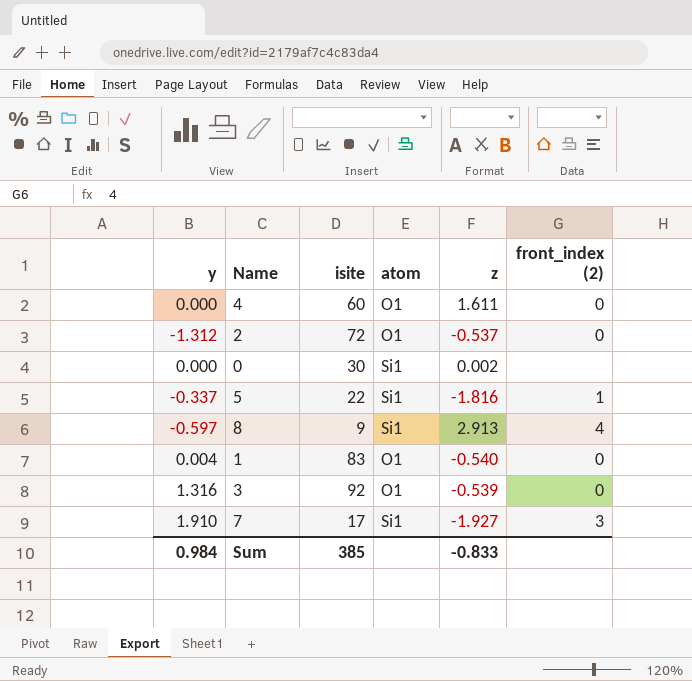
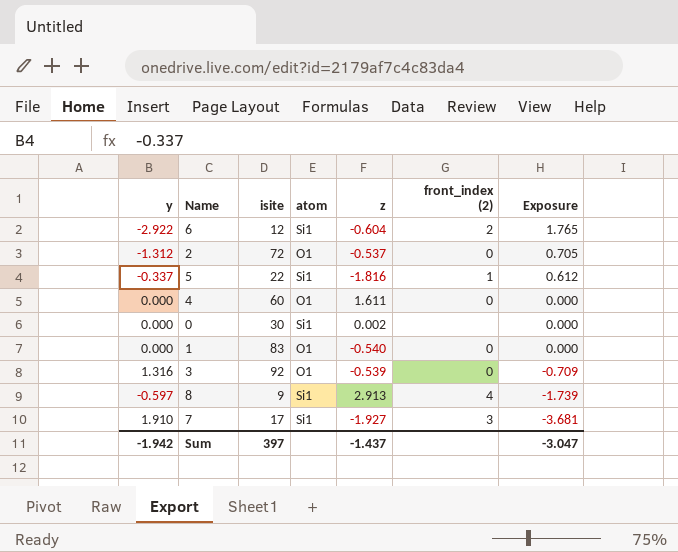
row order: none -> Exposure descending
column Exposure | formula: none -> [y] * [z]
row 6: none -> -2.922 | 12 | Si1 | -0.604 | 2 | 1.765
1 | y: 0.004 -> 0.000
Sum | y: 0.984 -> -1.942
Sum | isite: 385 -> 397
Sum | z: -0.833 -> -1.437

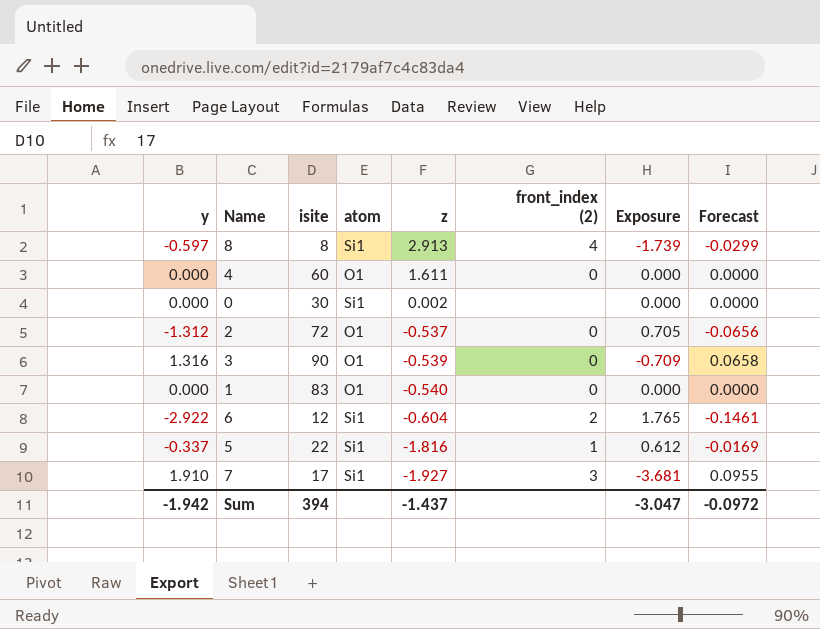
row order: Exposure descending -> z descending
column Forecast | formula: none -> [y] * 0.05
8 | isite: 9 -> 8
3 | isite: 92 -> 90
Sum | isite: 397 -> 394

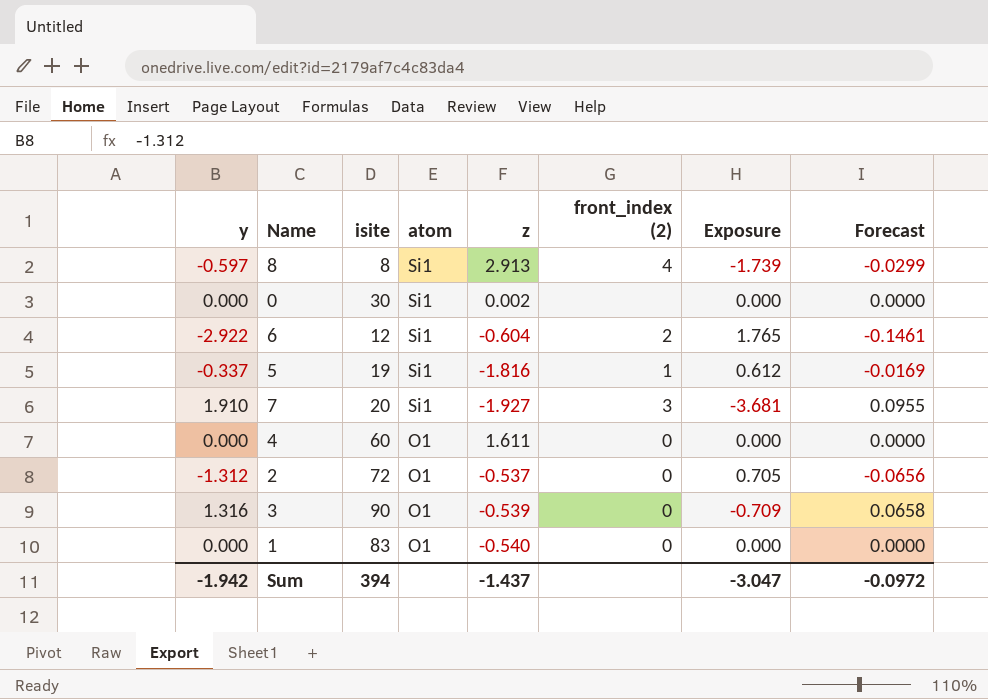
row order: z descending -> atom descending
5 | isite: 22 -> 19
7 | isite: 17 -> 20

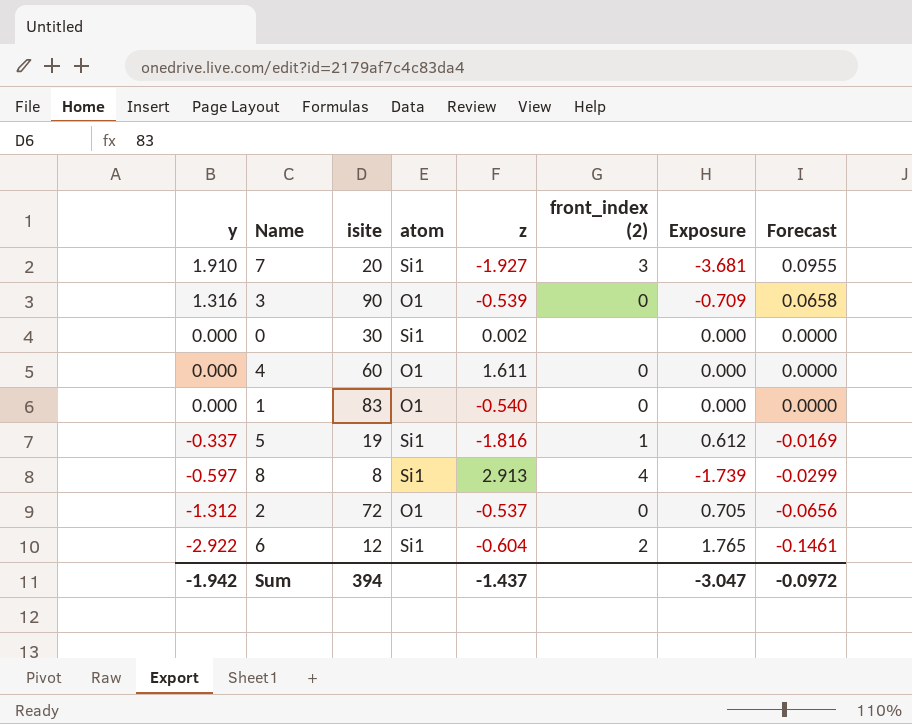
row order: atom descending -> y descending

